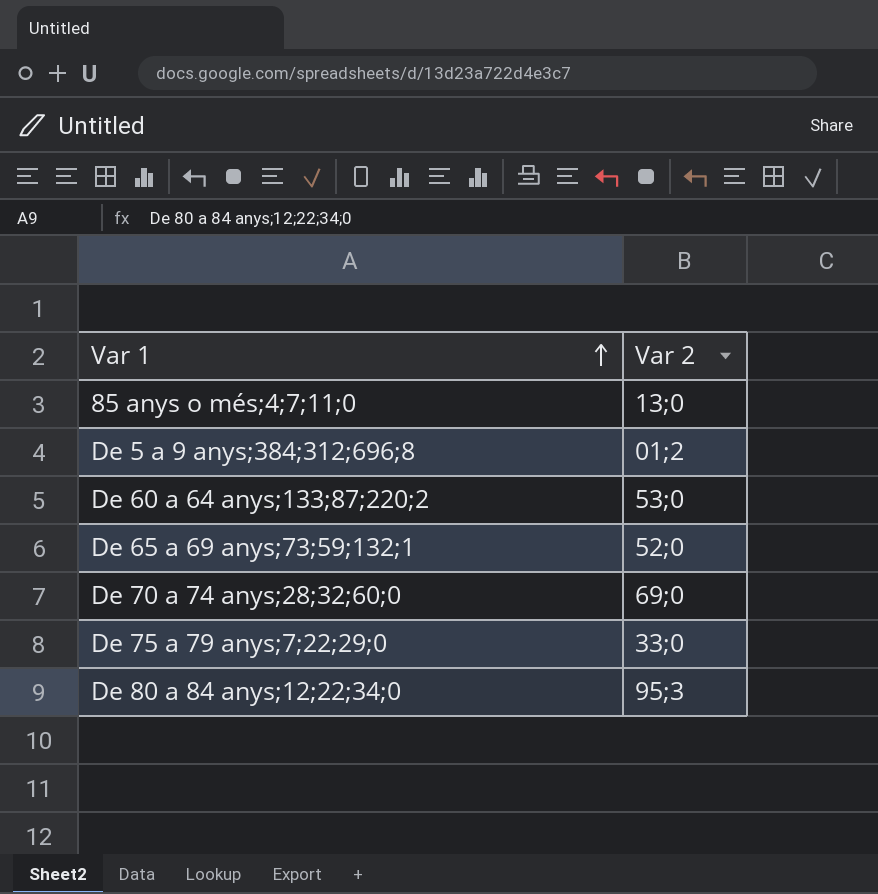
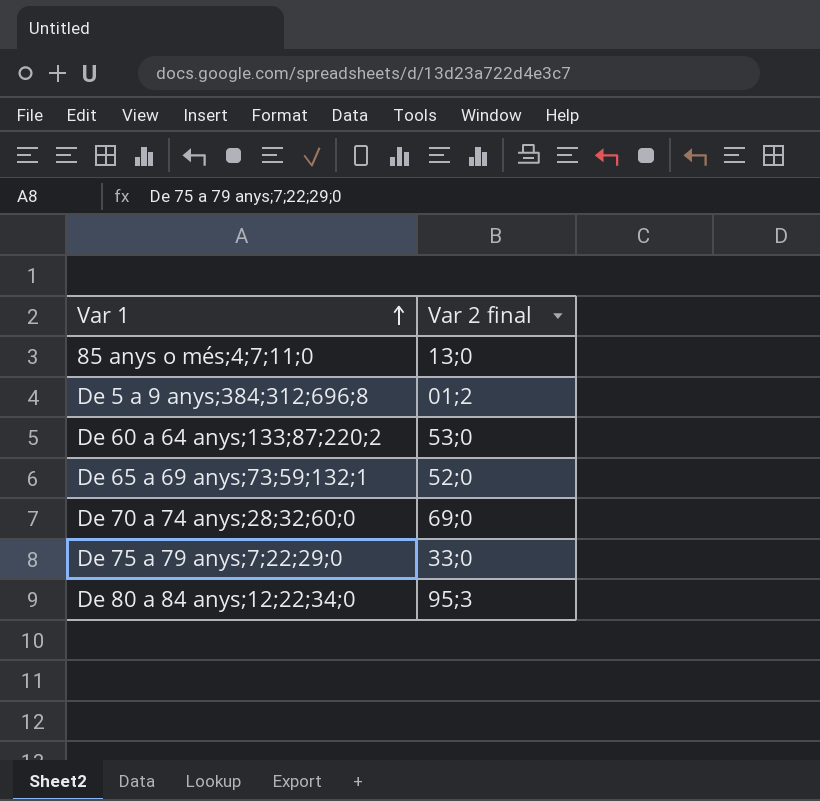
column name: Var 2 -> Var 2 final

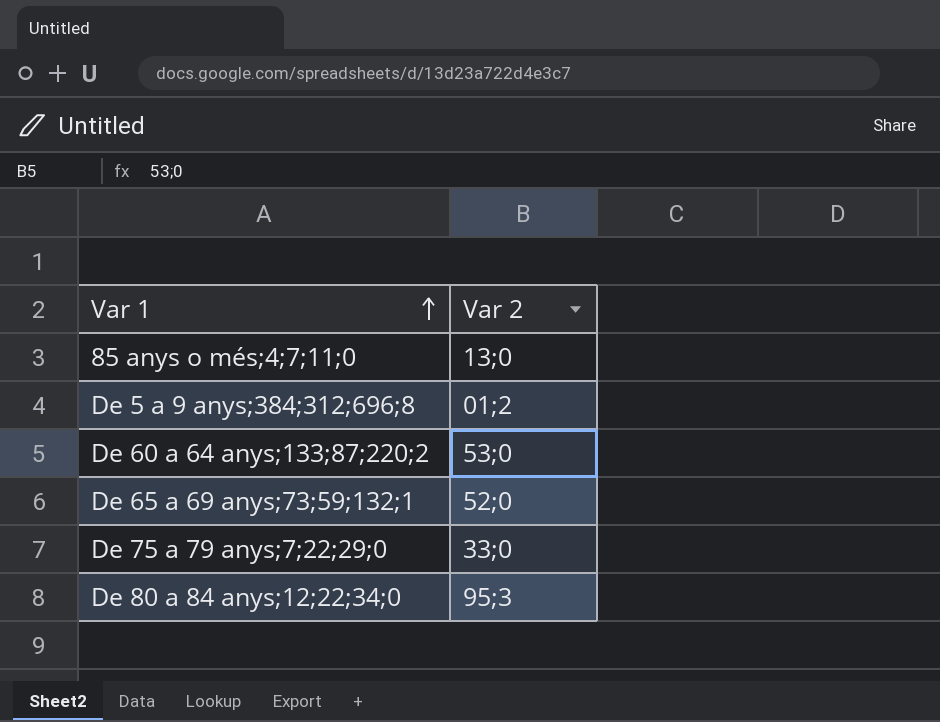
column name: Var 2 final -> Var 2
row De 70 a 74 anys;28;32;60;0: 69;0 -> none

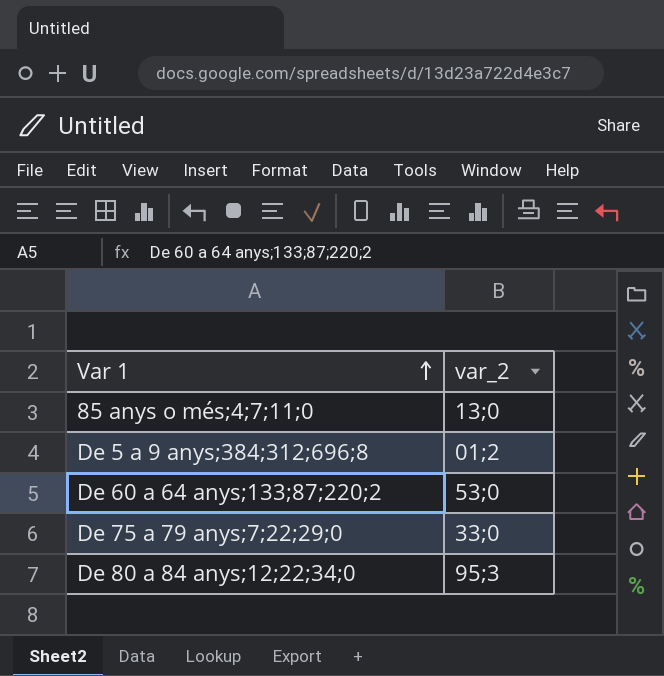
column name: Var 2 -> var_2
row De 65 a 69 anys;73;59;132;1: 52;0 -> none

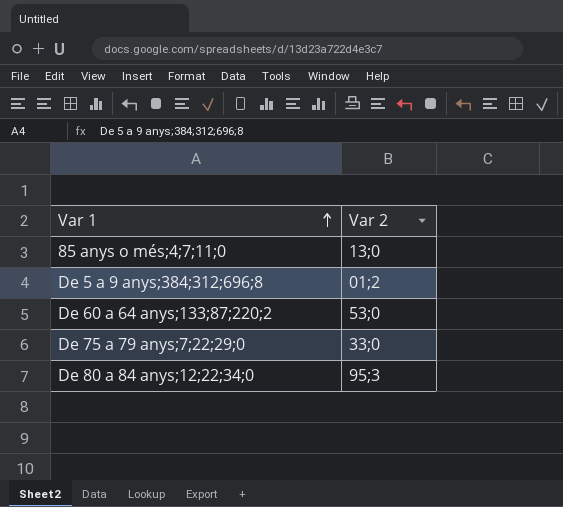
column name: var_2 -> Var 2

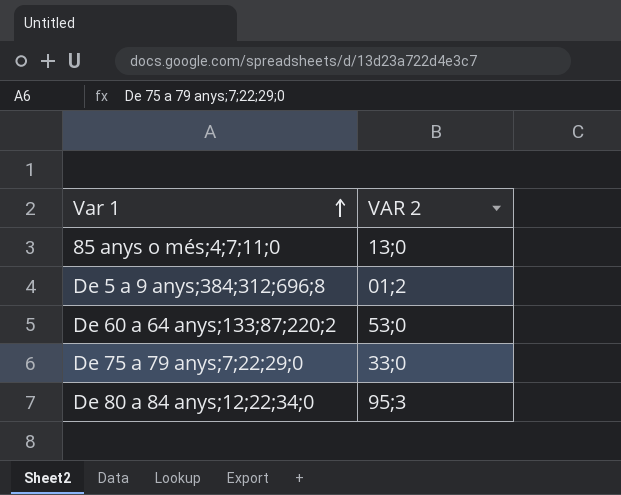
column name: Var 2 -> VAR 2

